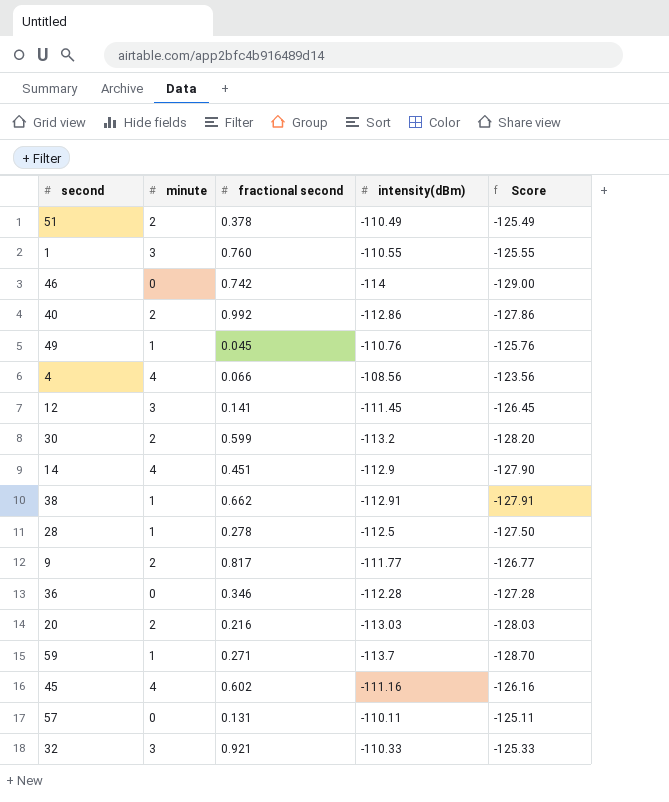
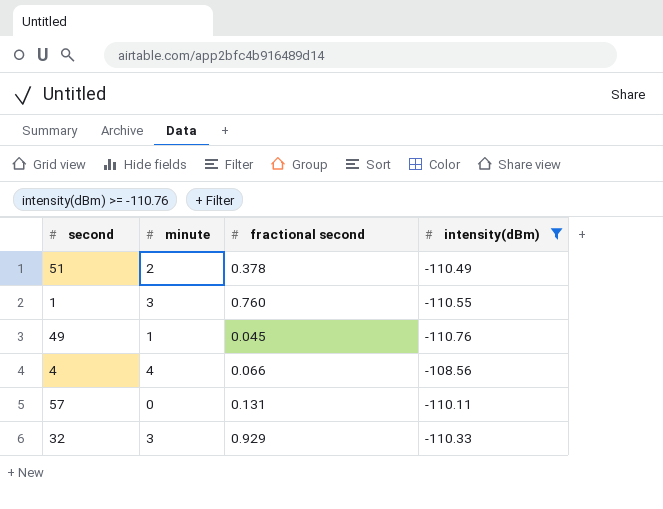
filter: none -> intensity(dBm) >= -110.76
column Score | formula: [intensity(dBm)] - 15 -> none
32 | fractional second: 0.921 -> 0.929

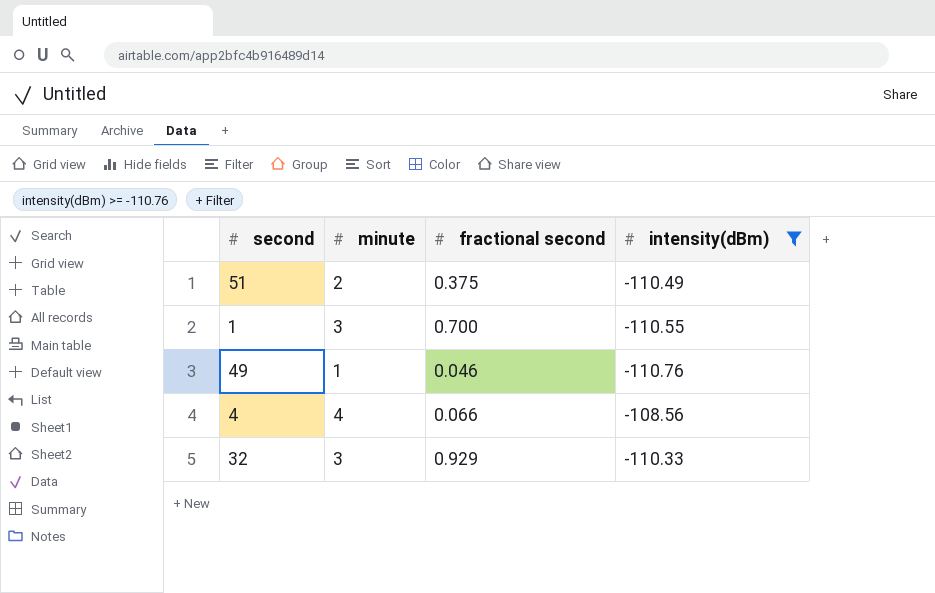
row 57: 0 | 0.131 | -110.11 -> none
51 | fractional second: 0.378 -> 0.375
1 | fractional second: 0.760 -> 0.700
49 | fractional second: 0.045 -> 0.046

